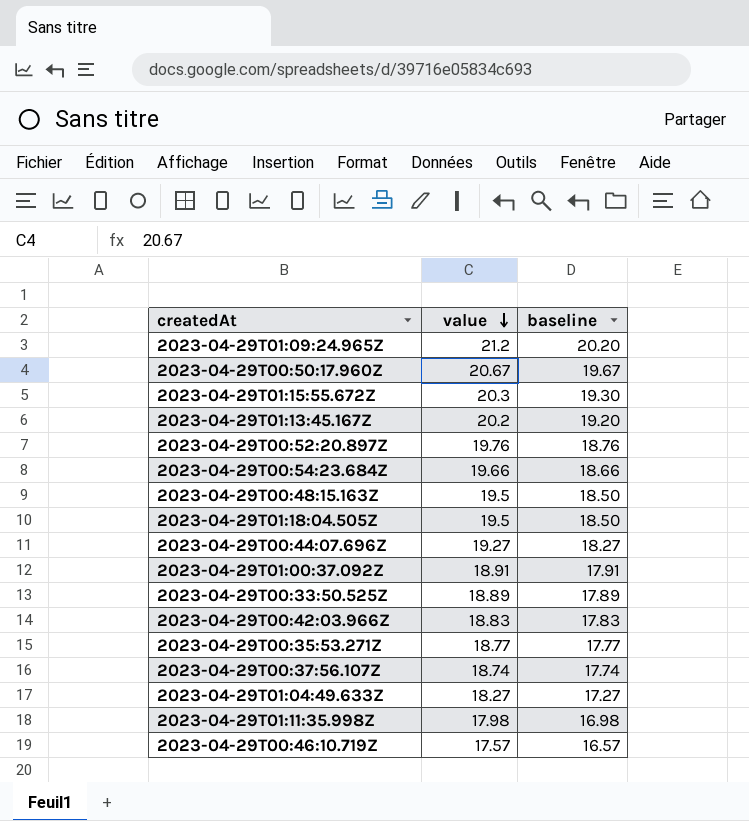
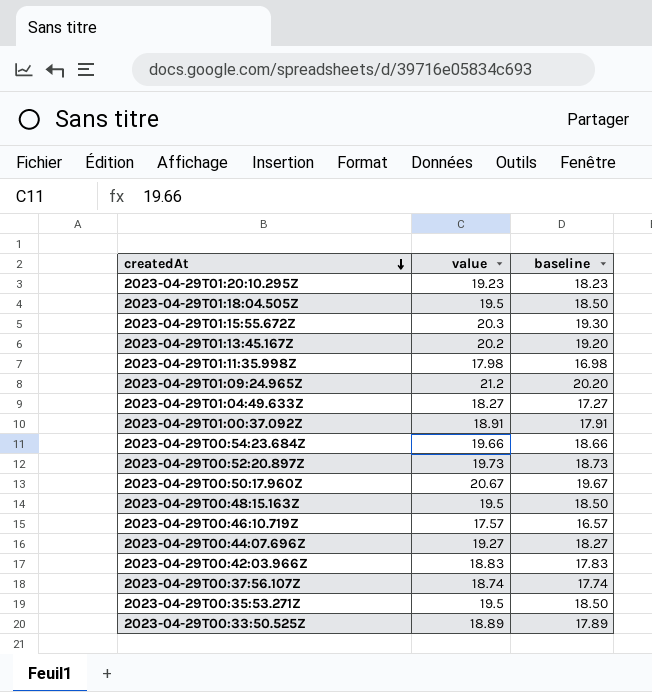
row order: value descending -> createdAt descending
row 2023-04-29T01:20:10.295Z: none -> 19.23 | 18.23
2023-04-29T00:52:20.897Z | value: 19.76 -> 19.73
2023-04-29T00:52:20.897Z | baseline: 18.76 -> 18.73
2023-04-29T00:35:53.271Z | value: 18.77 -> 19.5
2023-04-29T00:35:53.271Z | baseline: 17.77 -> 18.50

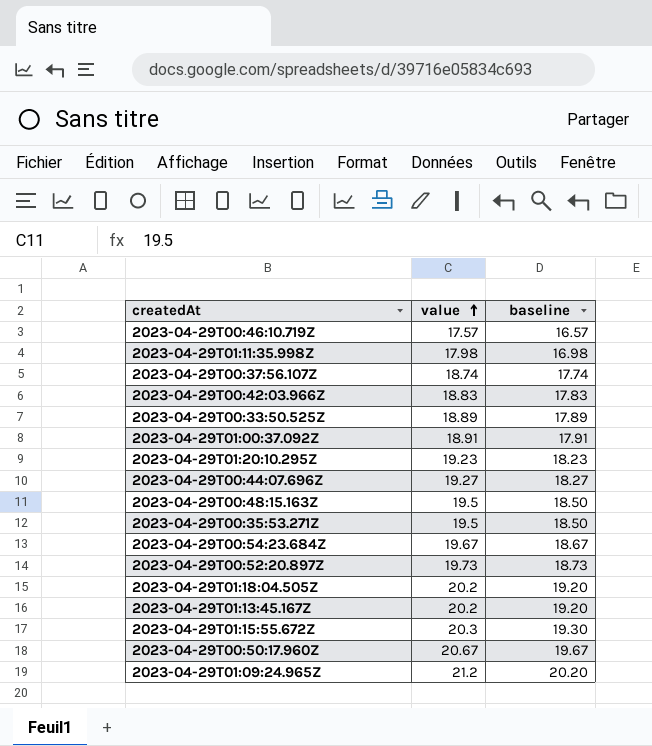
row order: createdAt descending -> value ascending
row 2023-04-29T01:04:49.633Z: 18.27 | 17.27 -> none
2023-04-29T00:54:23.684Z | value: 19.66 -> 19.67
2023-04-29T00:54:23.684Z | baseline: 18.66 -> 18.67
2023-04-29T01:18:04.505Z | value: 19.5 -> 20.2
2023-04-29T01:18:04.505Z | baseline: 18.50 -> 19.20

